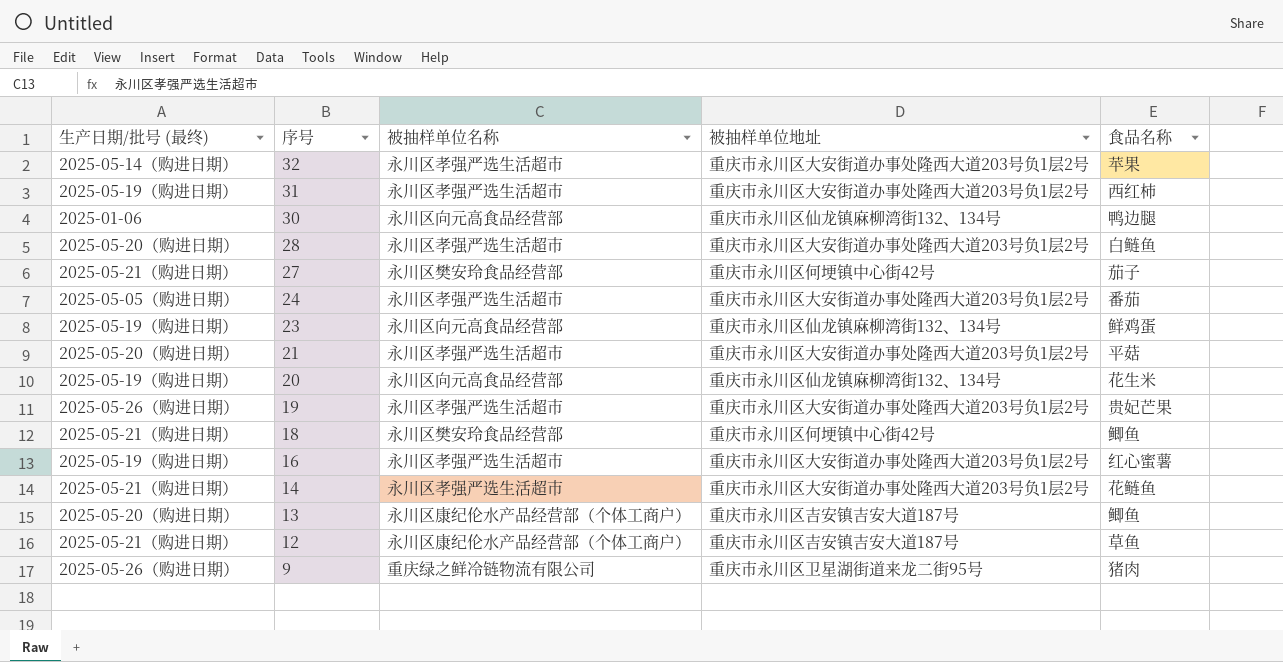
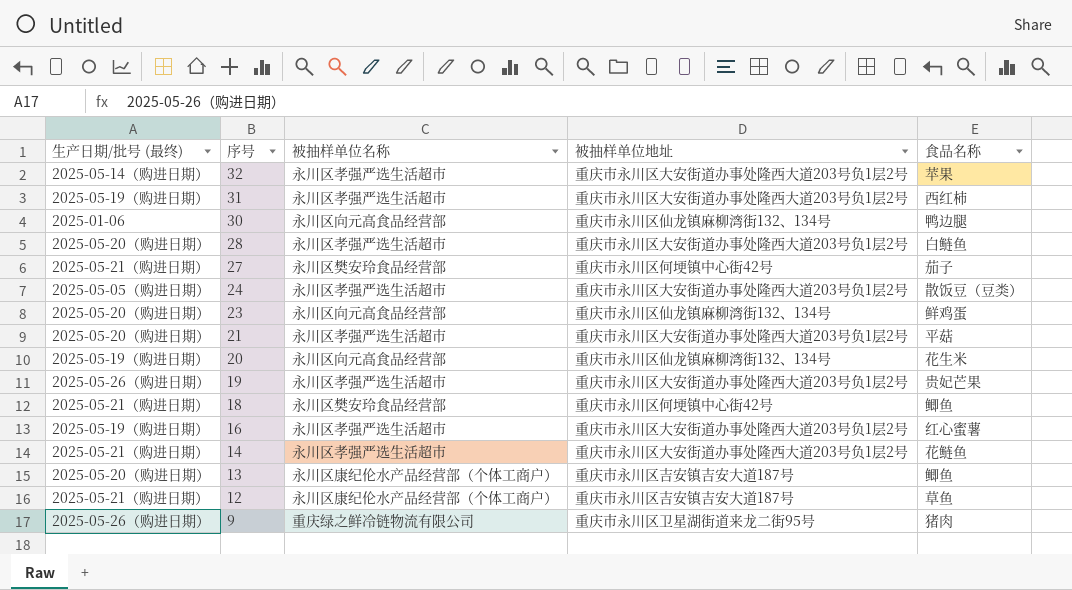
24 | 食品名称: 番茄 -> 散饭豆（豆类）
23 | 生产日期/批号 (最终): 2025-05-19（购进日期） -> 2025-05-20（购进日期）

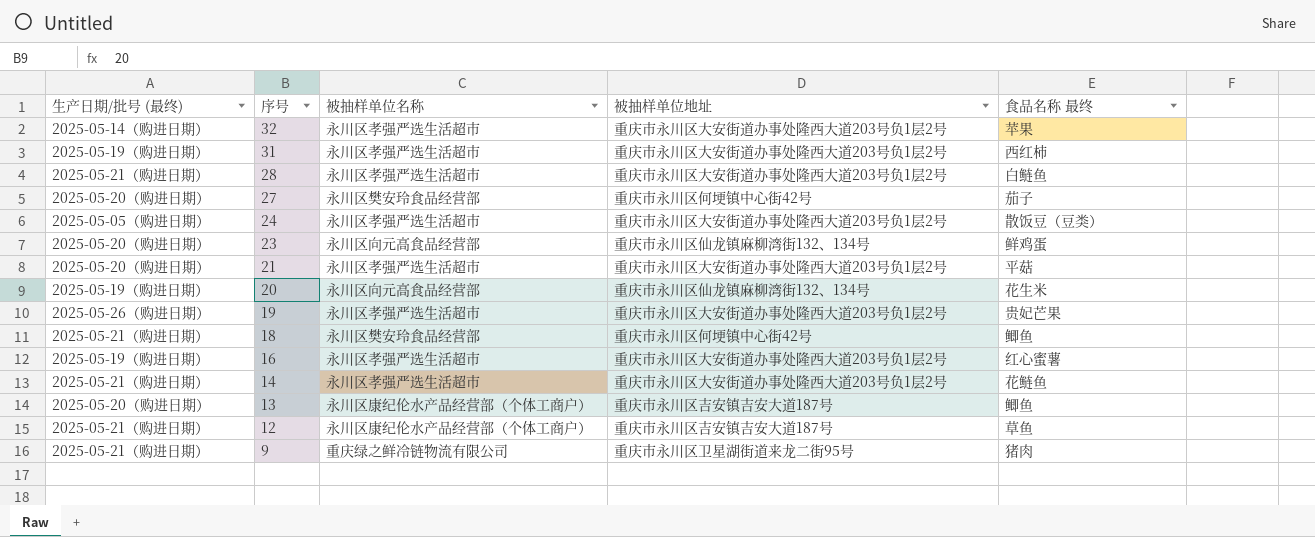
column name: 食品名称 -> 食品名称 最终
row 30: 2025-01-06 | 永川区向元高食品经营部 | 重庆市永川区仙龙镇麻柳湾街132、134号 | 鸭边腿 -> none
28 | 生产日期/批号 (最终): 2025-05-20（购进日期） -> 2025-05-21（购进日期）
27 | 生产日期/批号 (最终): 2025-05-21（购进日期） -> 2025-05-20（购进日期）
9 | 生产日期/批号 (最终): 2025-05-26（购进日期） -> 2025-05-21（购进日期）

